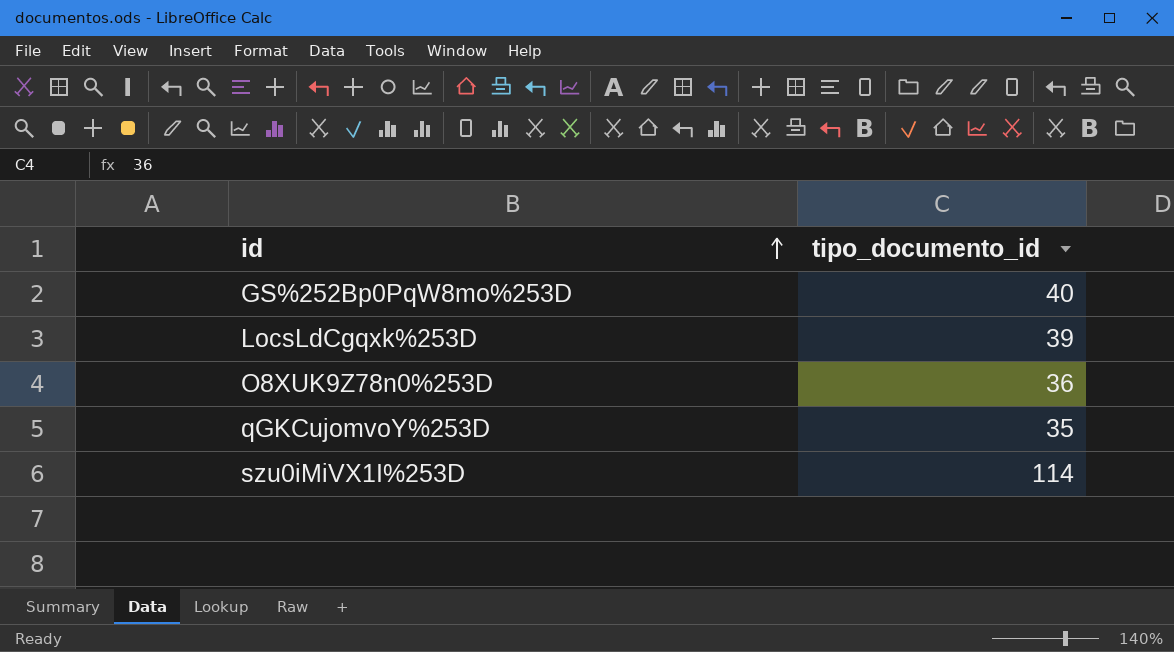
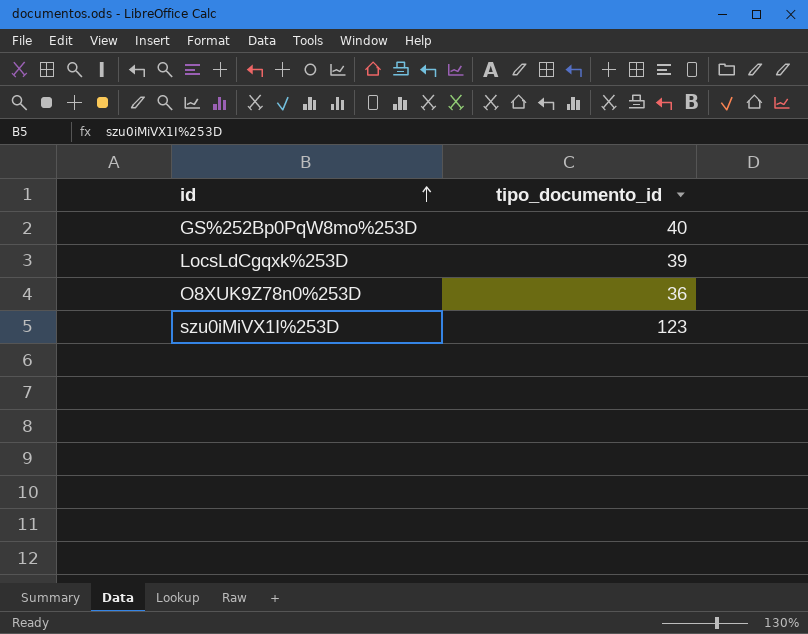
row qGKCujomvoY%253D: 35 -> none
szu0iMiVX1I%253D | tipo_documento_id: 114 -> 123

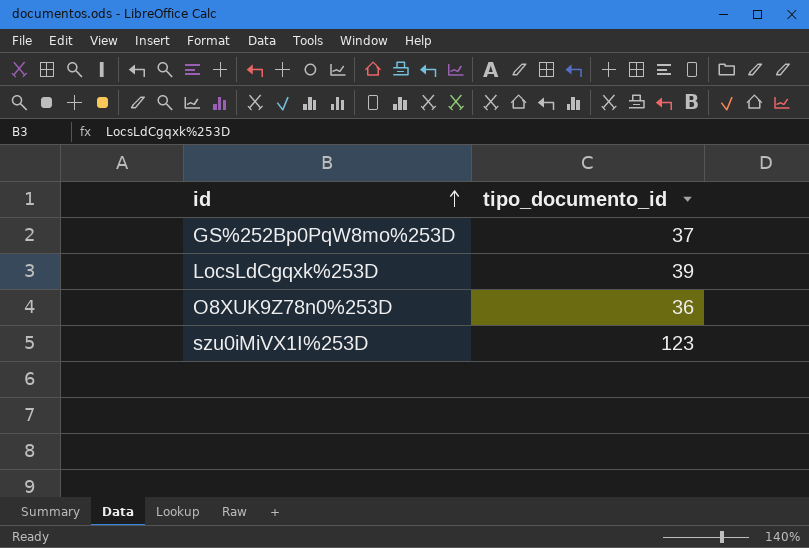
GS%252Bp0PqW8mo%253D | tipo_documento_id: 40 -> 37

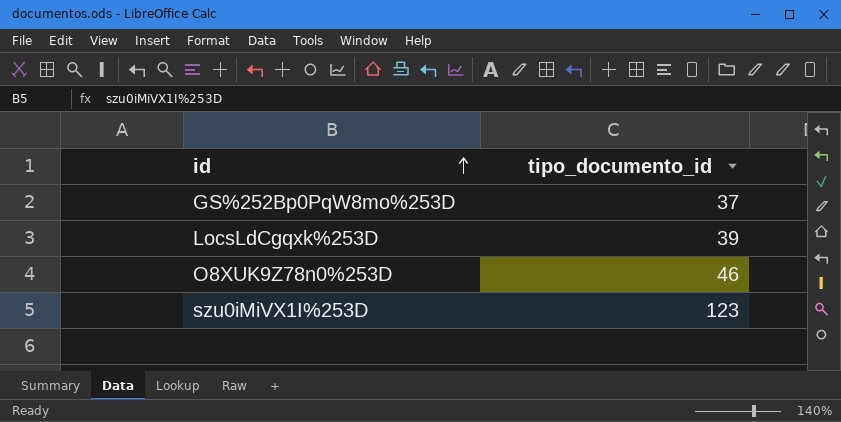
O8XUK9Z78n0%253D | tipo_documento_id: 36 -> 46

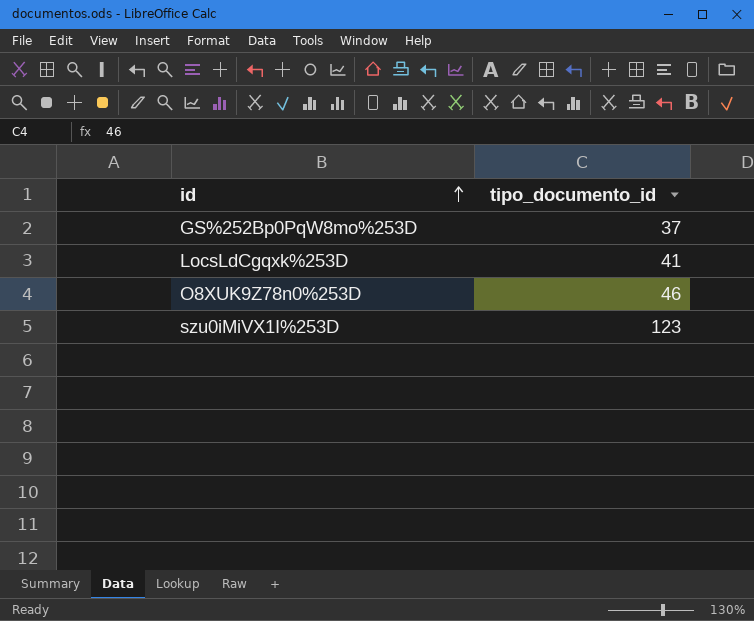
LocsLdCgqxk%253D | tipo_documento_id: 39 -> 41

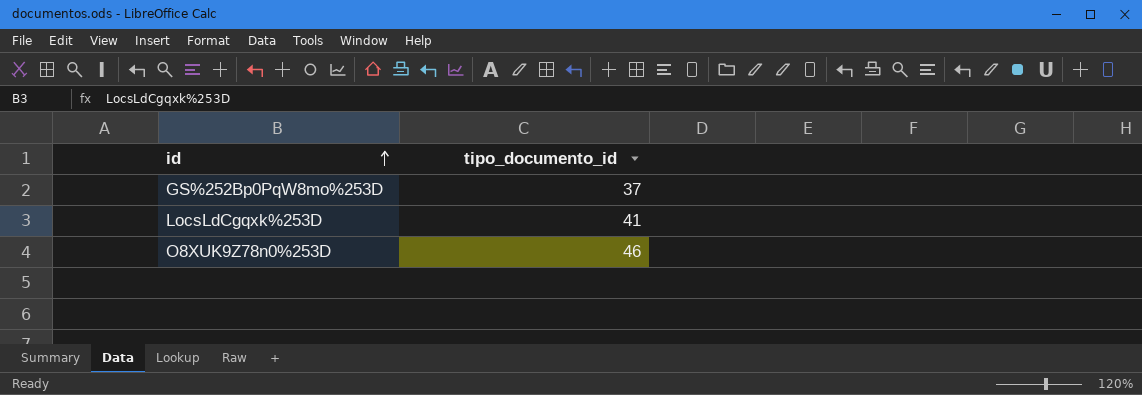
row szu0iMiVX1I%253D: 123 -> none

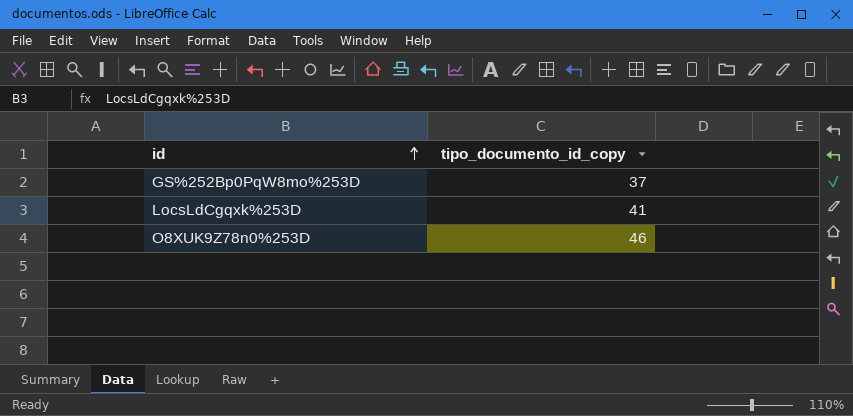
column name: tipo_documento_id -> tipo_documento_id_copy

